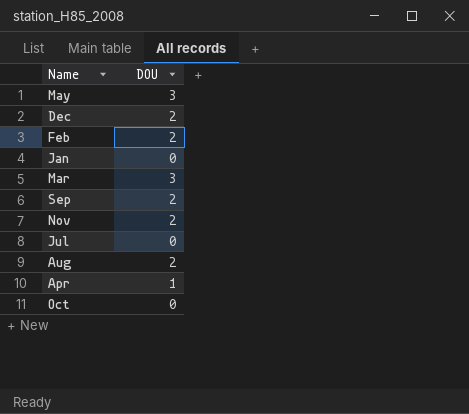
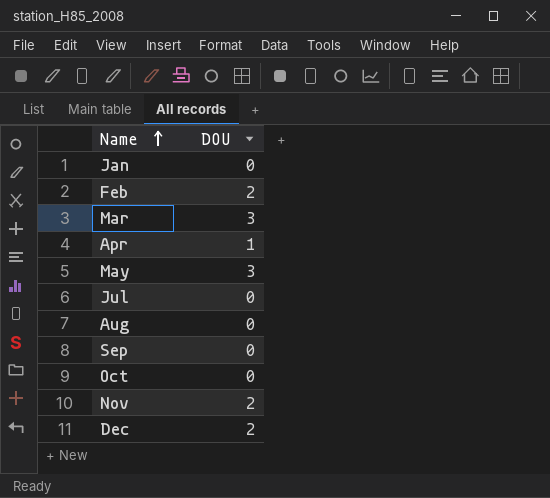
row order: none -> Name ascending
Aug | DOU: 2 -> 0
Sep | DOU: 2 -> 0

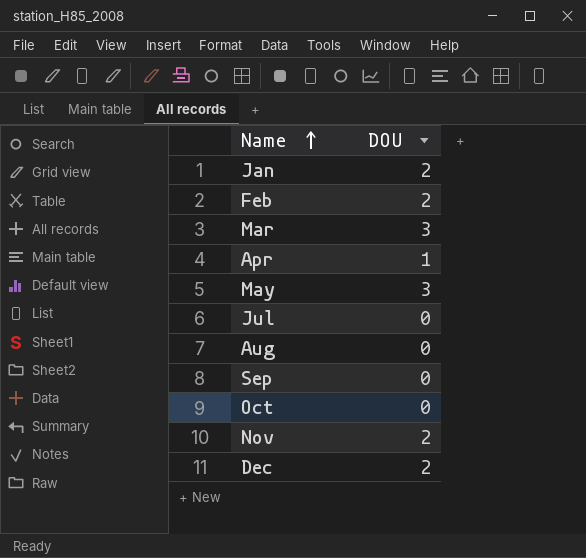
Jan | DOU: 0 -> 2

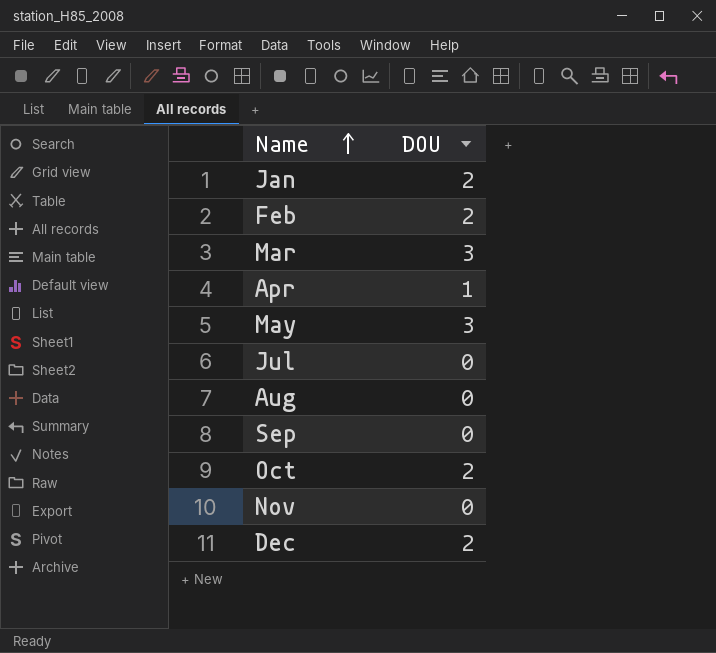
Oct | DOU: 0 -> 2
Nov | DOU: 2 -> 0

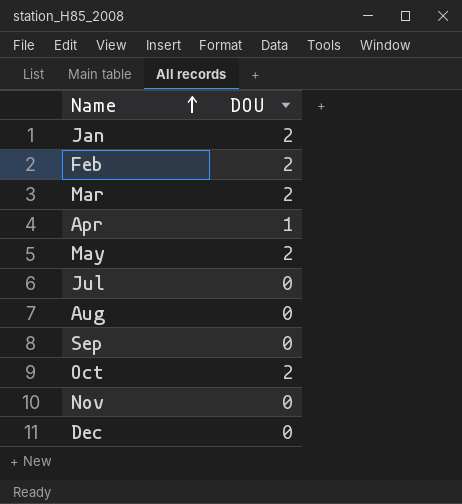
Mar | DOU: 3 -> 2
May | DOU: 3 -> 2
Dec | DOU: 2 -> 0

